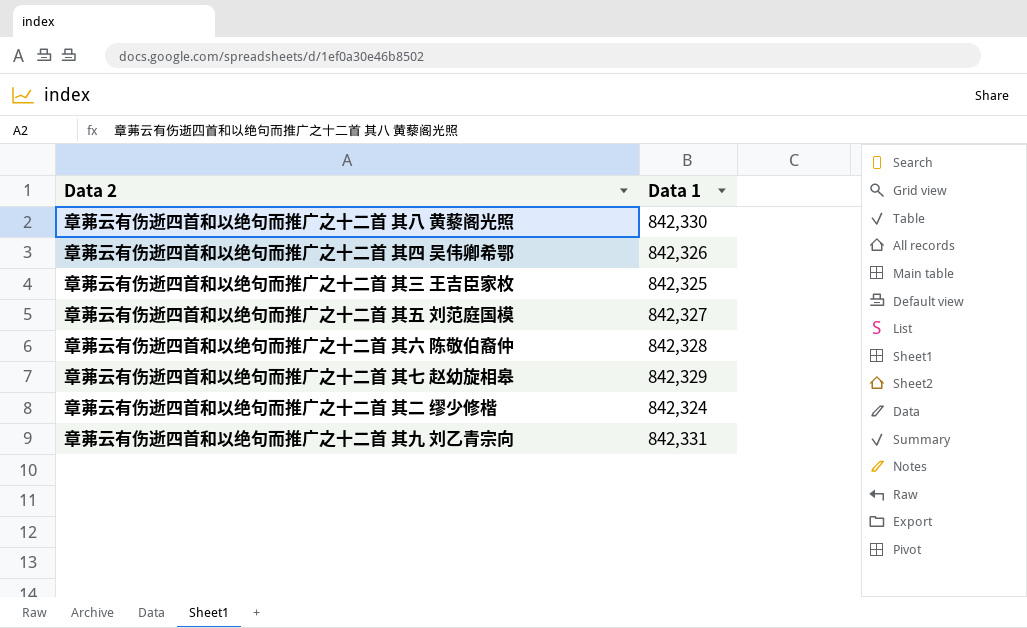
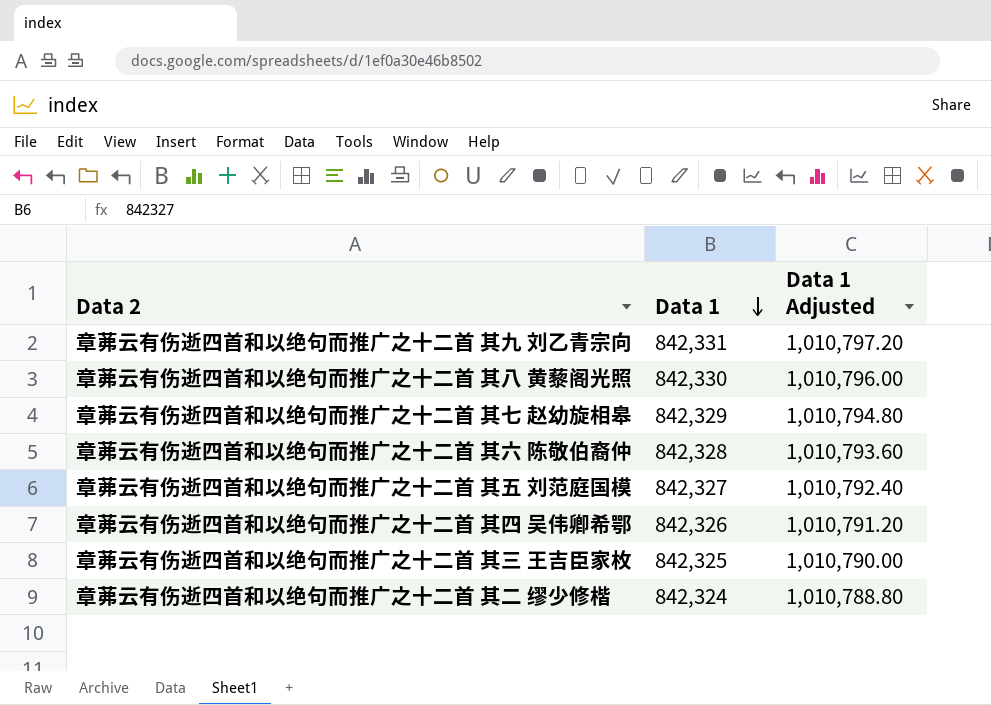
row order: none -> Data 1 descending
column Data 1 Adjusted | formula: none -> [Data 1] * 1.2

